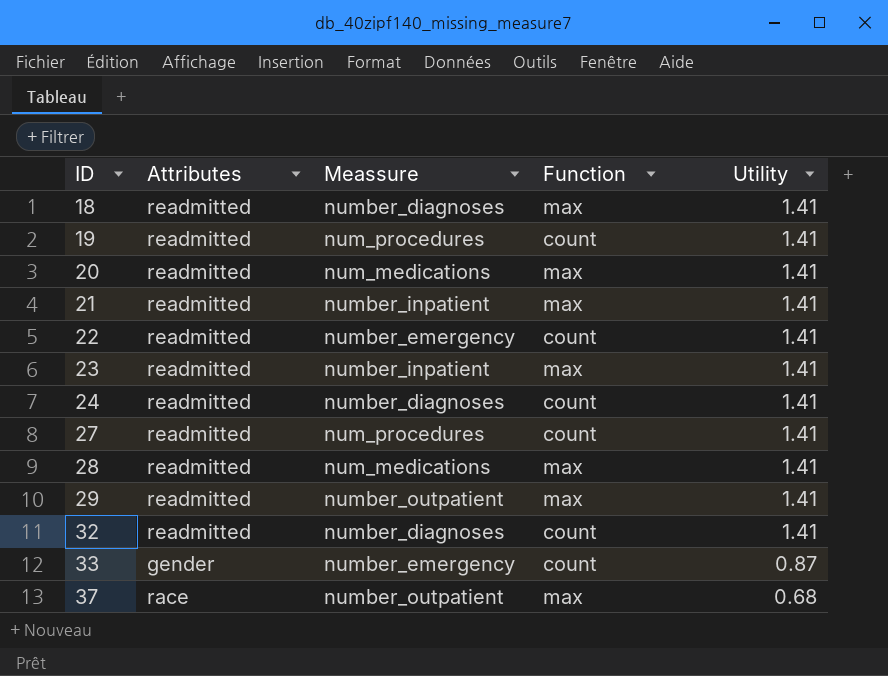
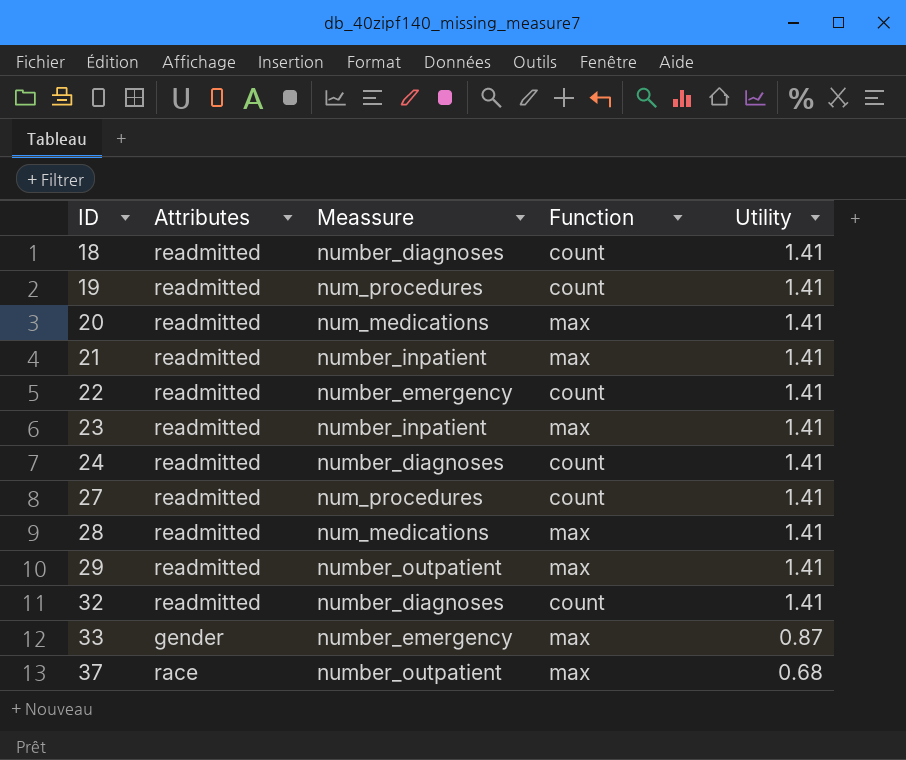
18 | Function: max -> count
33 | Function: count -> max

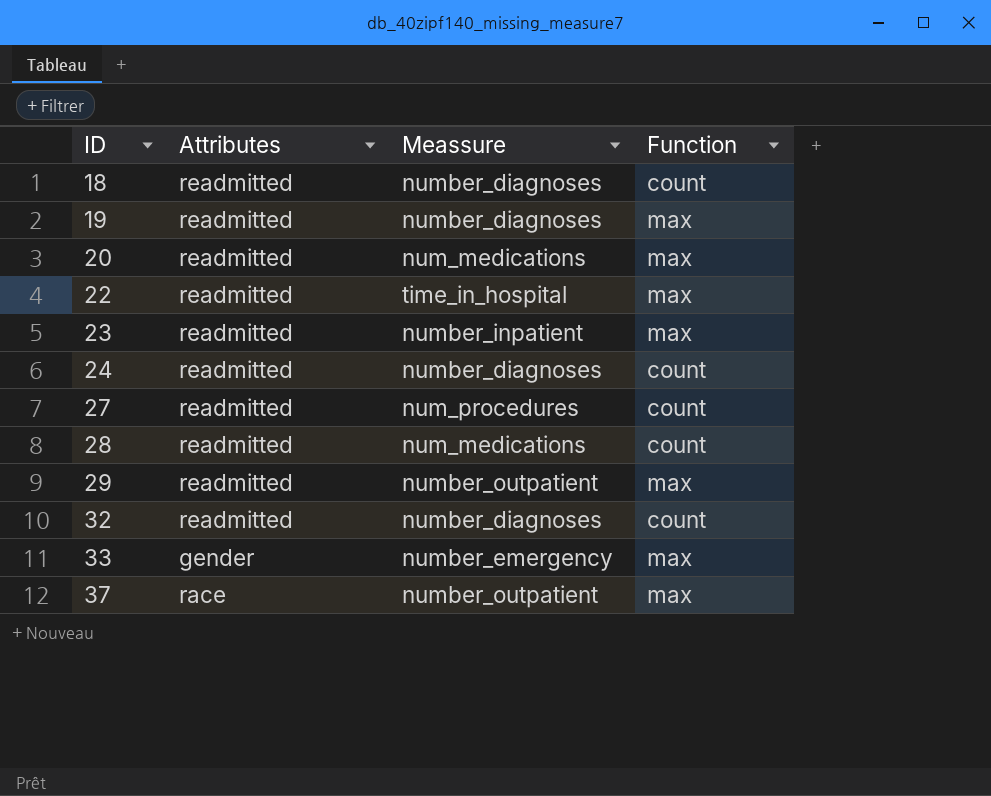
column Utility | position: 5 -> none
row 21: readmitted | number_inpatient | max | 1.41 -> none
19 | Meassure: num_procedures -> number_diagnoses
19 | Function: count -> max
22 | Meassure: number_emergency -> time_in_hospital
22 | Function: count -> max
28 | Function: max -> count

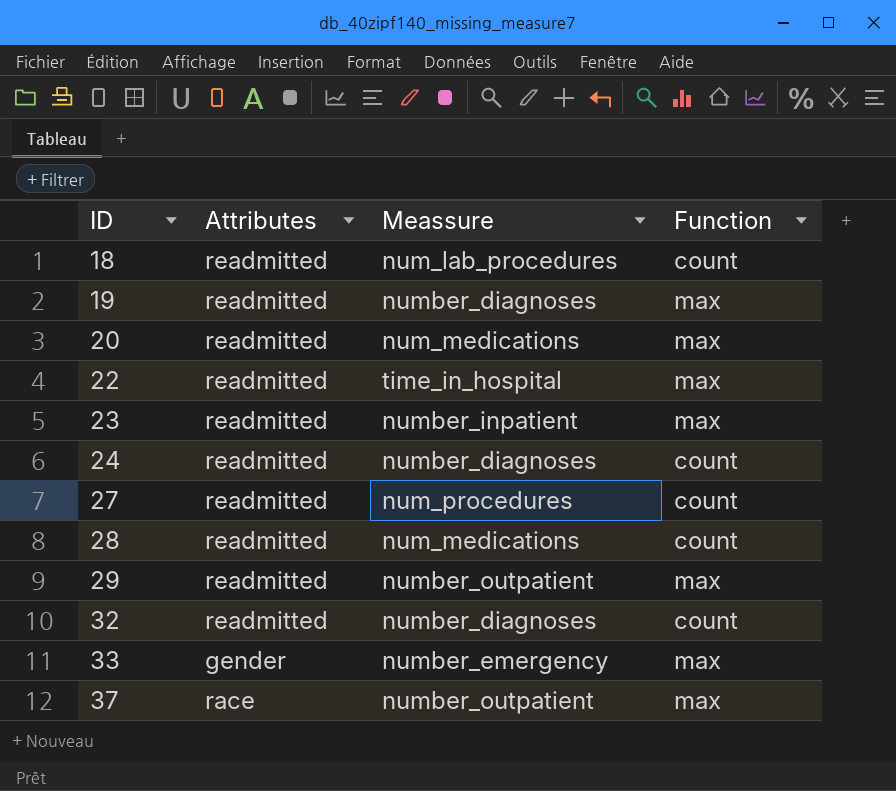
18 | Meassure: number_diagnoses -> num_lab_procedures

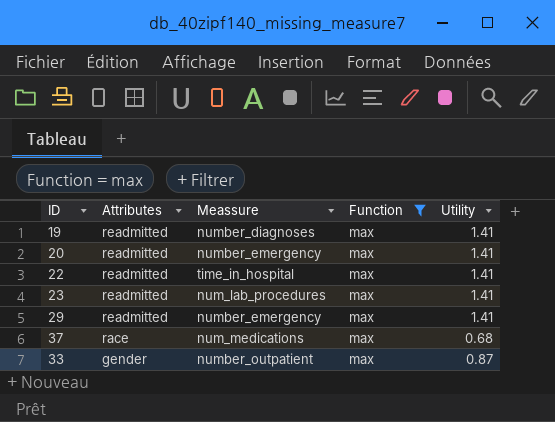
filter: none -> Function = max
row order: ID ascending -> Attributes descending
column Utility | position: none -> 5
20 | Meassure: num_medications -> number_emergency
23 | Meassure: number_inpatient -> num_lab_procedures
29 | Meassure: number_outpatient -> number_emergency
37 | Meassure: number_outpatient -> num_medications
33 | Meassure: number_emergency -> number_outpatient

